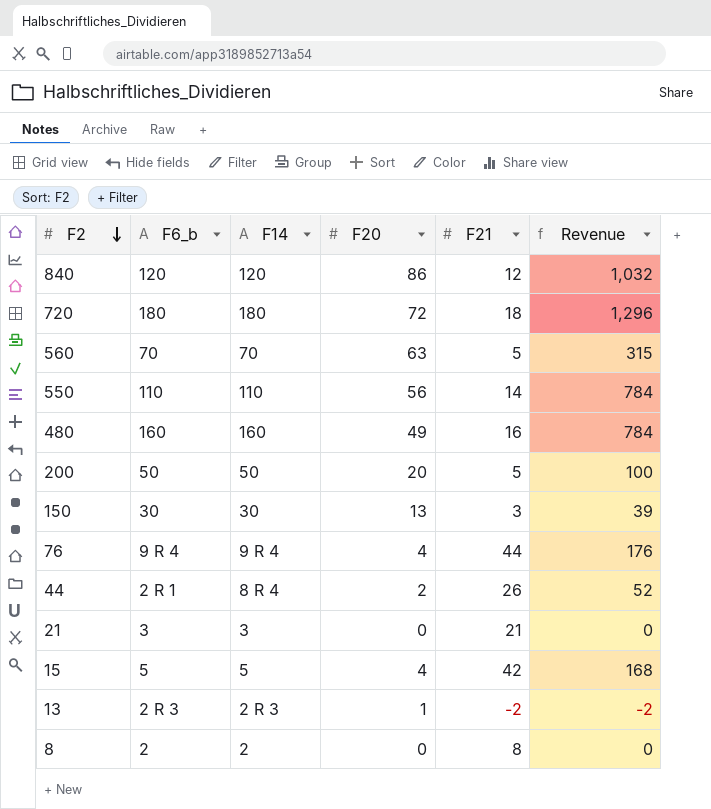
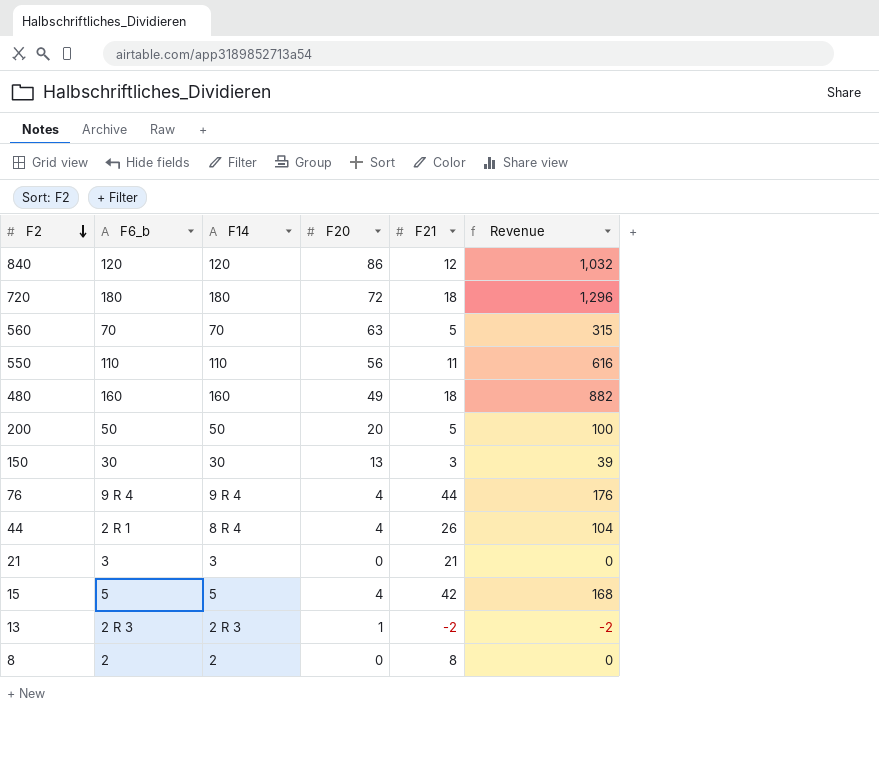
550 | F21: 14 -> 11
550 | Revenue: 784 -> 616
480 | F21: 16 -> 18
480 | Revenue: 784 -> 882
44 | F20: 2 -> 4
44 | Revenue: 52 -> 104

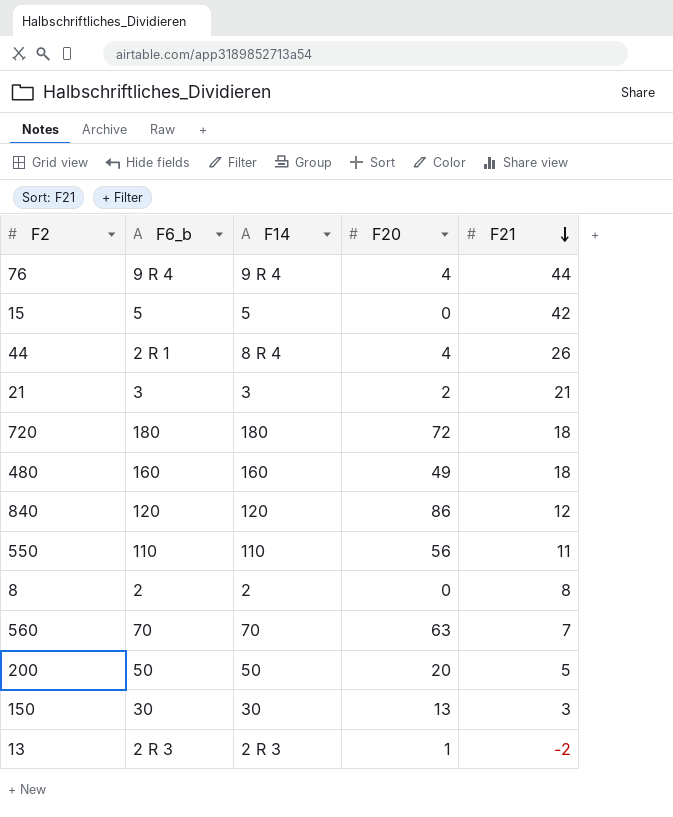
row order: F2 descending -> F21 descending
column Revenue | formula: [F20] * [F21] -> none
15 | F20: 4 -> 0
21 | F20: 0 -> 2
560 | F21: 5 -> 7

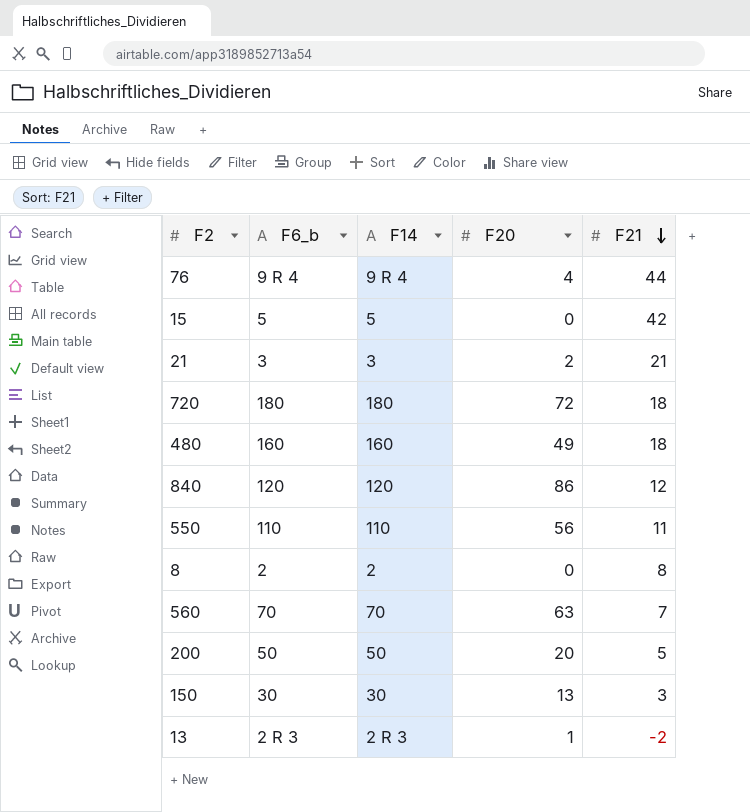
row 44: 2 R 1 | 8 R 4 | 4 | 26 -> none

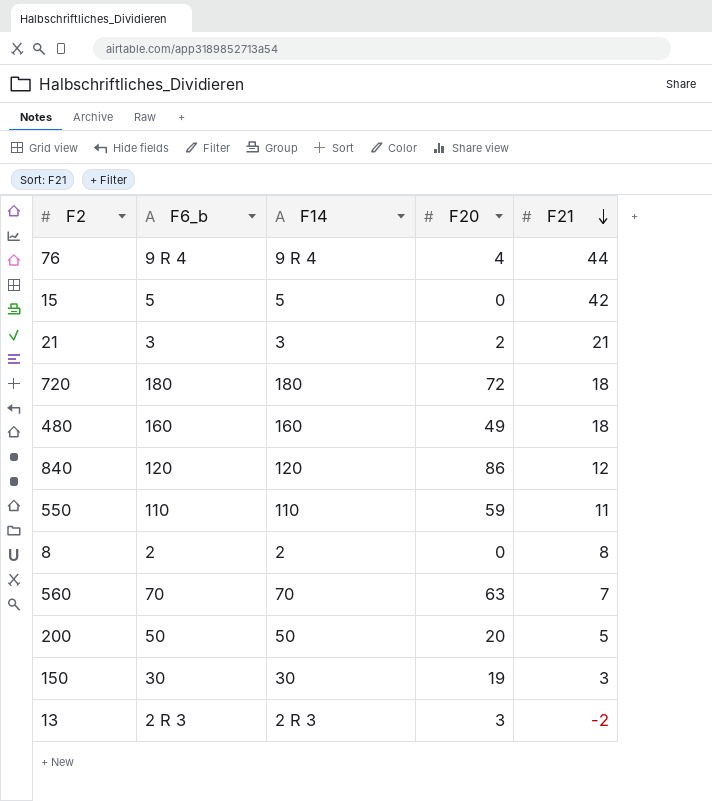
550 | F20: 56 -> 59
150 | F20: 13 -> 19
13 | F20: 1 -> 3

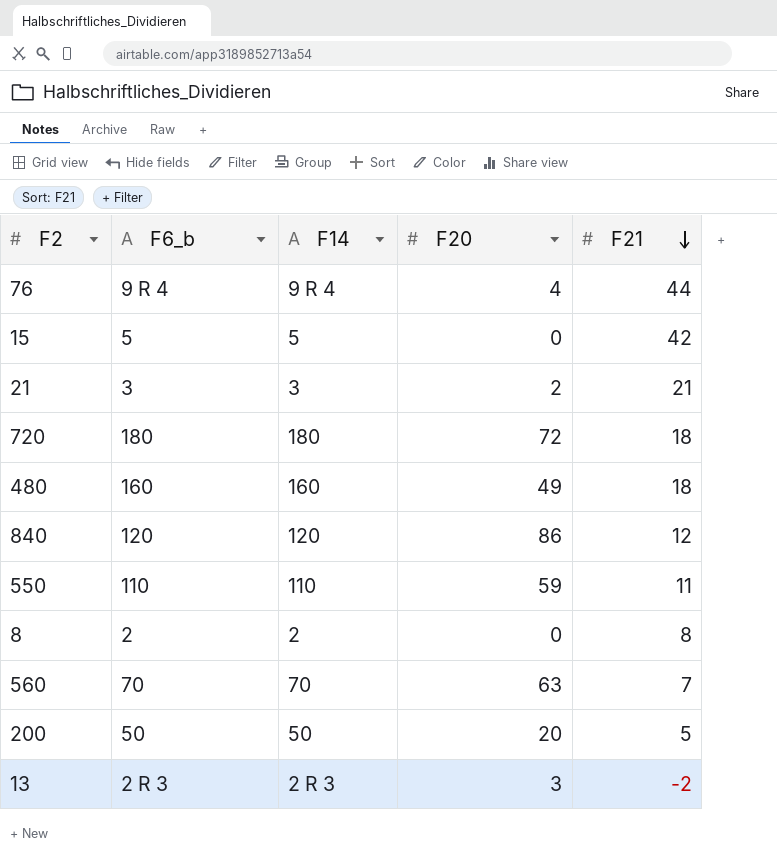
row 150: 30 | 30 | 19 | 3 -> none

